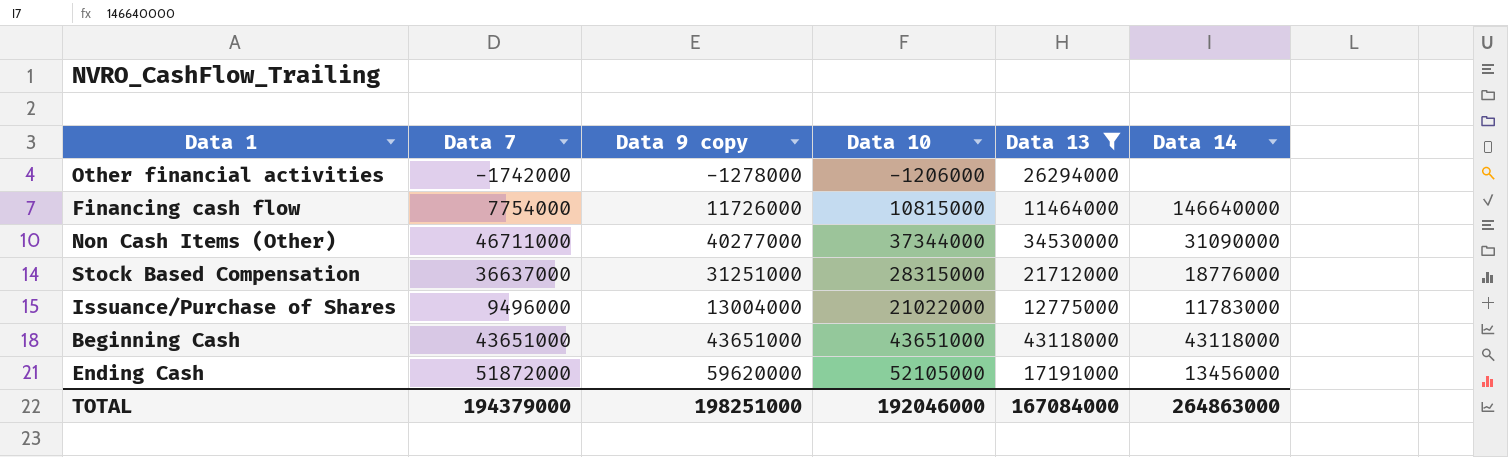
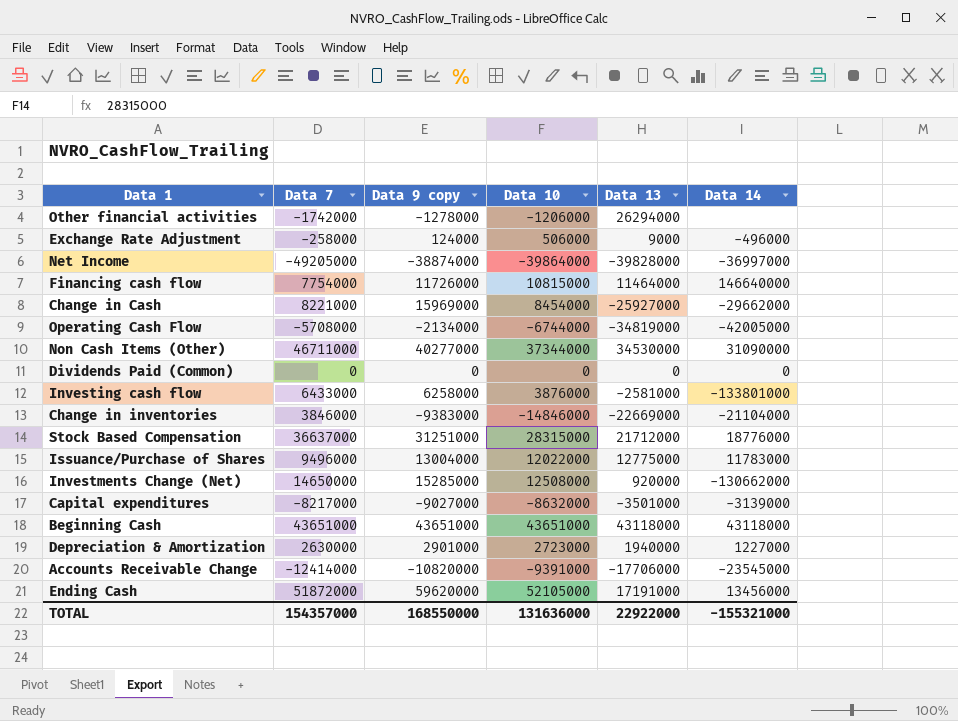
filter: Data 13 >= 11464000 -> none
Issuance/Purchase of Shares | Data 10: 21022000 -> 12022000
TOTAL | Data 7: 194379000 -> 154357000
TOTAL | Data 9 copy: 198251000 -> 168550000
TOTAL | Data 10: 192046000 -> 131636000
TOTAL | Data 13: 167084000 -> 22922000
TOTAL | Data 14: 264863000 -> -155321000

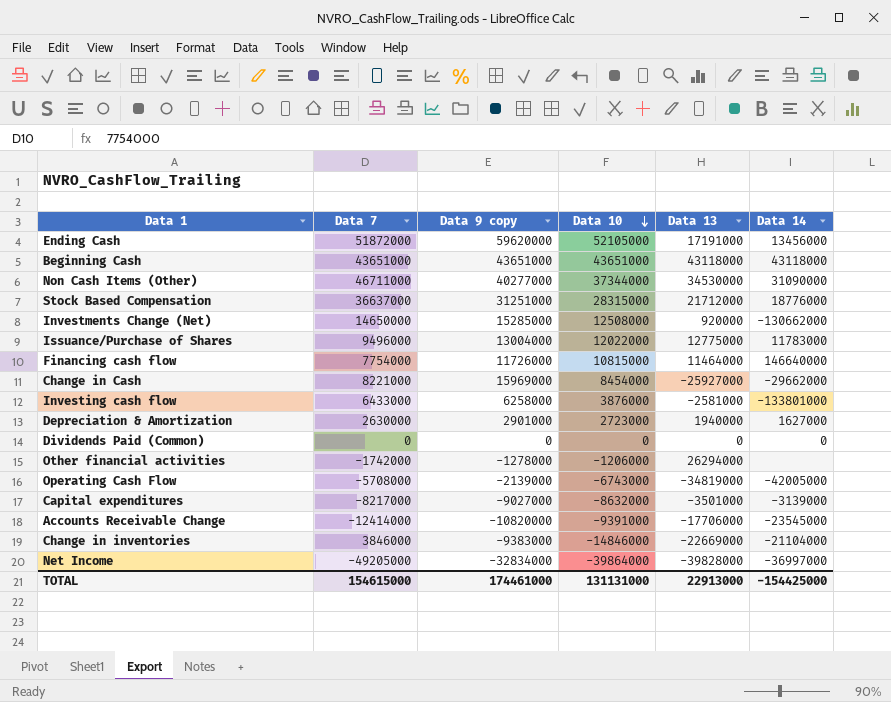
row order: none -> Data 10 descending
row Exchange Rate Adjustment: -258000 | 124000 | 506000 | 9000 | -496000 -> none
Depreciation & Amortization | Data 14: 1227000 -> 1627000
Operating Cash Flow | Data 9 copy: -2134000 -> -2139000
Operating Cash Flow | Data 10: -6744000 -> -6743000
Net Income | Data 9 copy: -38874000 -> -32834000
TOTAL | Data 7: 154357000 -> 154615000
TOTAL | Data 9 copy: 168550000 -> 174461000
TOTAL | Data 10: 131636000 -> 131131000
TOTAL | Data 13: 22922000 -> 22913000
TOTAL | Data 14: -155321000 -> -154425000

